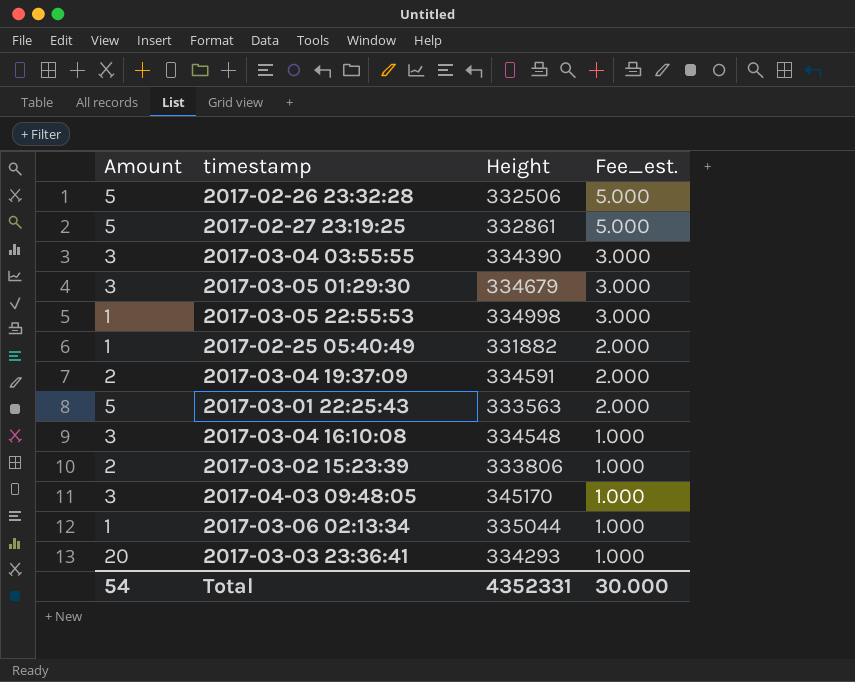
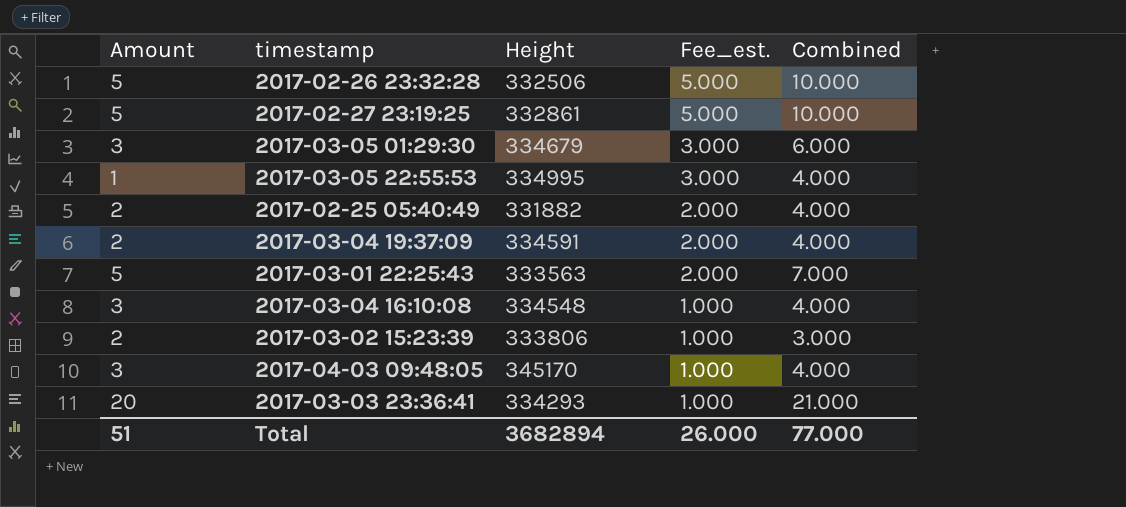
column Combined | formula: none -> [Amount] + [Fee_est.]
row 2017-03-04 03:55:55: 3 | 334390 | 3.000 -> none
row 2017-03-06 02:13:34: 1 | 335044 | 1.000 -> none
2017-03-05 22:55:53 | Height: 334998 -> 334995
2017-02-25 05:40:49 | Amount: 1 -> 2
Total | Amount: 54 -> 51
Total | Height: 4352331 -> 3682894
Total | Fee_est.: 30.000 -> 26.000

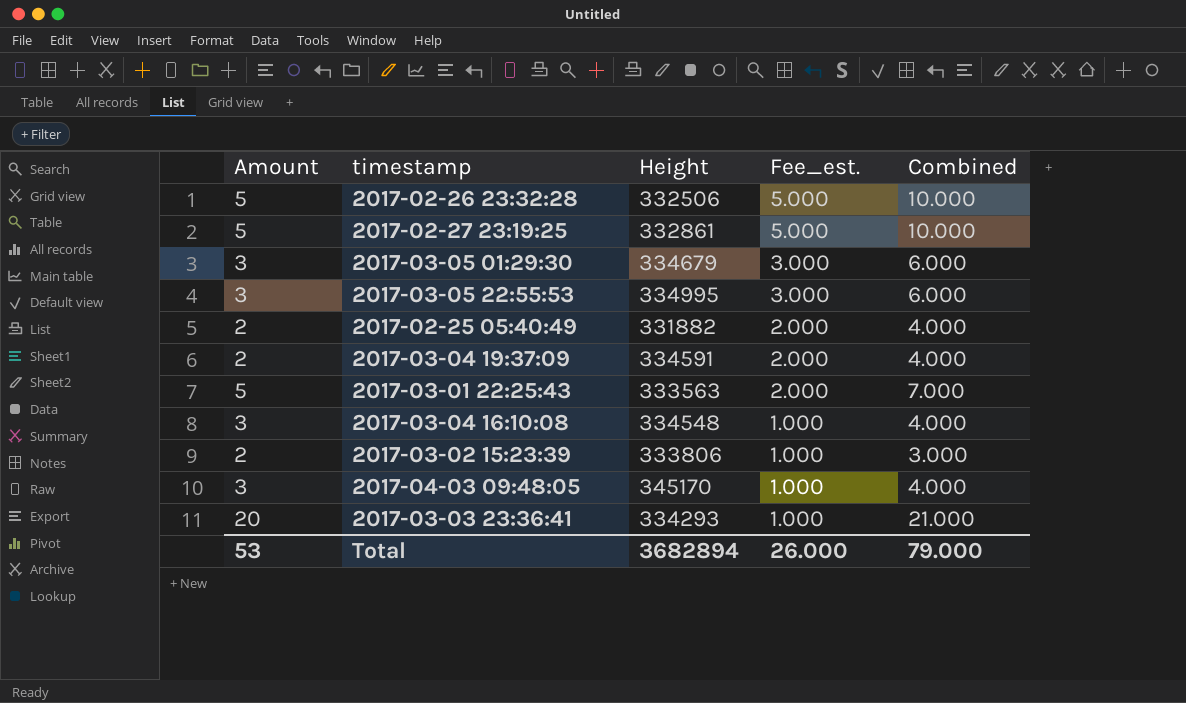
2017-03-05 22:55:53 | Amount: 1 -> 3
2017-03-05 22:55:53 | Combined: 4.000 -> 6.000
Total | Amount: 51 -> 53
Total | Combined: 77.000 -> 79.000

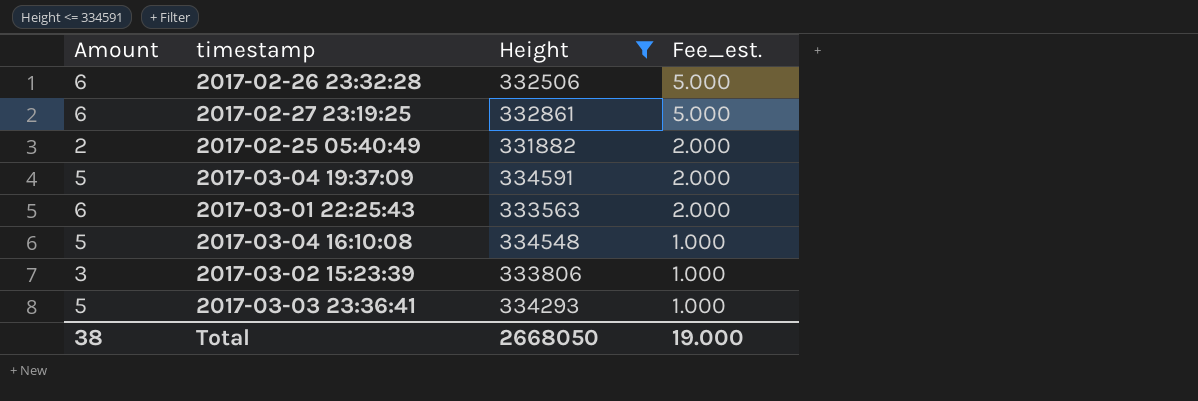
filter: none -> Height <= 334591
column Combined | formula: [Amount] + [Fee_est.] -> none
2017-02-26 23:32:28 | Amount: 5 -> 6
2017-02-27 23:19:25 | Amount: 5 -> 6
2017-03-04 19:37:09 | Amount: 2 -> 5
2017-03-01 22:25:43 | Amount: 5 -> 6
2017-03-04 16:10:08 | Amount: 3 -> 5
2017-03-02 15:23:39 | Amount: 2 -> 3
2017-03-03 23:36:41 | Amount: 20 -> 5
Total | Amount: 53 -> 38
Total | Height: 3682894 -> 2668050
Total | Fee_est.: 26.000 -> 19.000

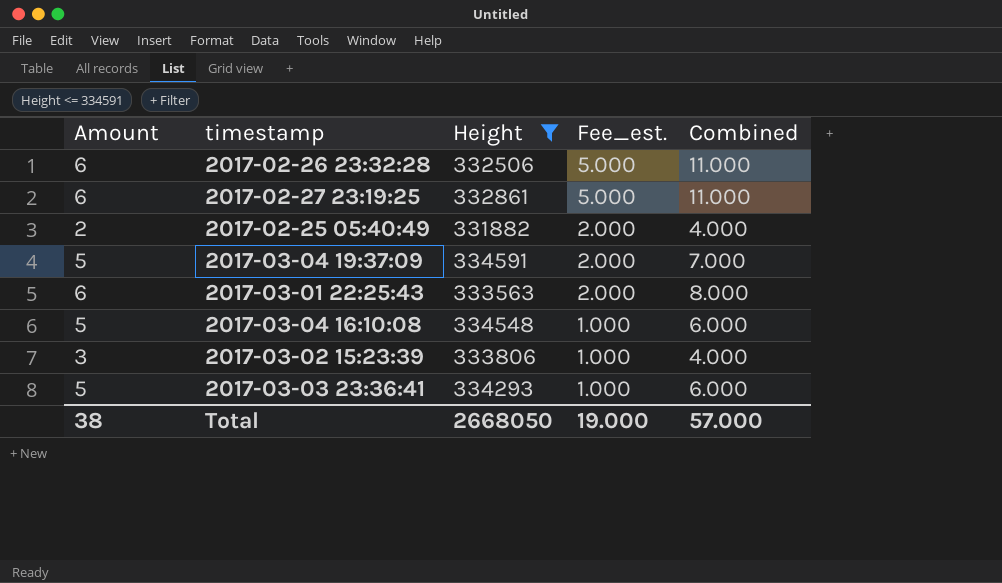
column Combined | formula: none -> [Amount] + [Fee_est.]

